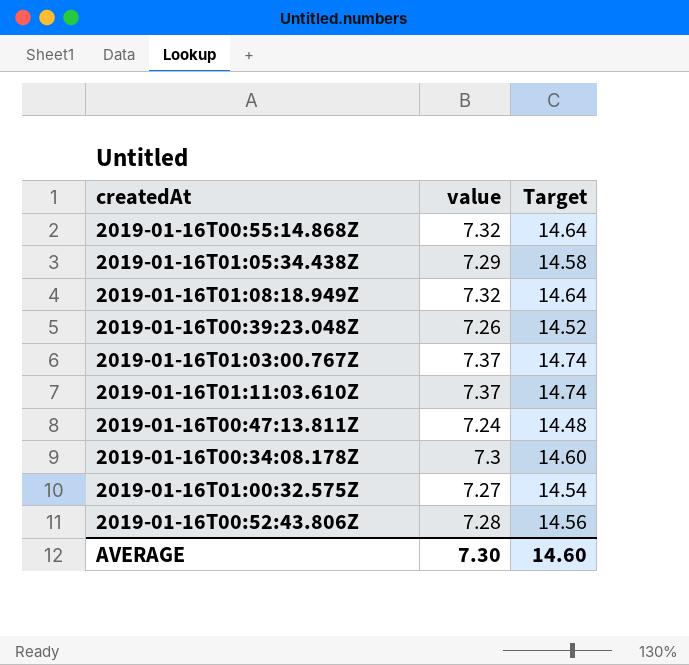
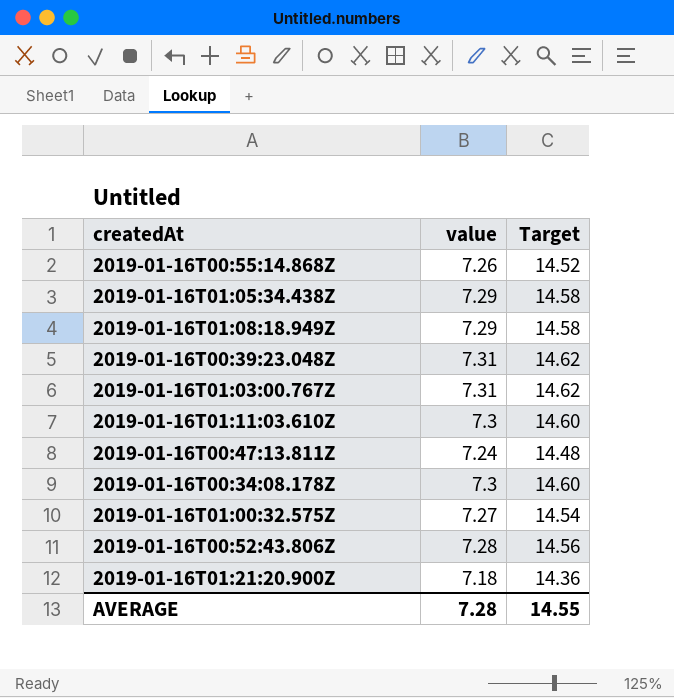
2019-01-16T00:55:14.868Z | value: 7.32 -> 7.26
2019-01-16T00:55:14.868Z | Target: 14.64 -> 14.52
2019-01-16T01:08:18.949Z | value: 7.32 -> 7.29
2019-01-16T01:08:18.949Z | Target: 14.64 -> 14.58
2019-01-16T00:39:23.048Z | value: 7.26 -> 7.31
2019-01-16T00:39:23.048Z | Target: 14.52 -> 14.62
2019-01-16T01:03:00.767Z | value: 7.37 -> 7.31
2019-01-16T01:03:00.767Z | Target: 14.74 -> 14.62
2019-01-16T01:11:03.610Z | value: 7.37 -> 7.3
2019-01-16T01:11:03.610Z | Target: 14.74 -> 14.60
row 2019-01-16T01:21:20.900Z: none -> 7.18 | 14.36
AVERAGE | value: 7.30 -> 7.28
AVERAGE | Target: 14.60 -> 14.55

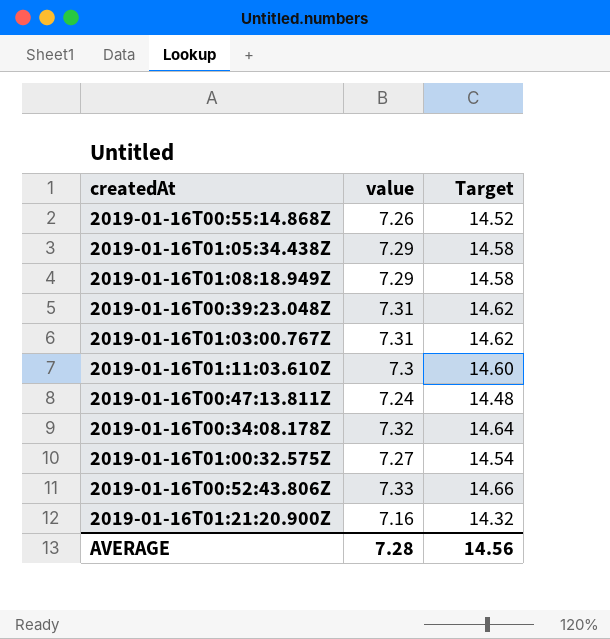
2019-01-16T00:34:08.178Z | value: 7.3 -> 7.32
2019-01-16T00:34:08.178Z | Target: 14.60 -> 14.64
2019-01-16T00:52:43.806Z | value: 7.28 -> 7.33
2019-01-16T00:52:43.806Z | Target: 14.56 -> 14.66
2019-01-16T01:21:20.900Z | value: 7.18 -> 7.16
2019-01-16T01:21:20.900Z | Target: 14.36 -> 14.32
AVERAGE | Target: 14.55 -> 14.56

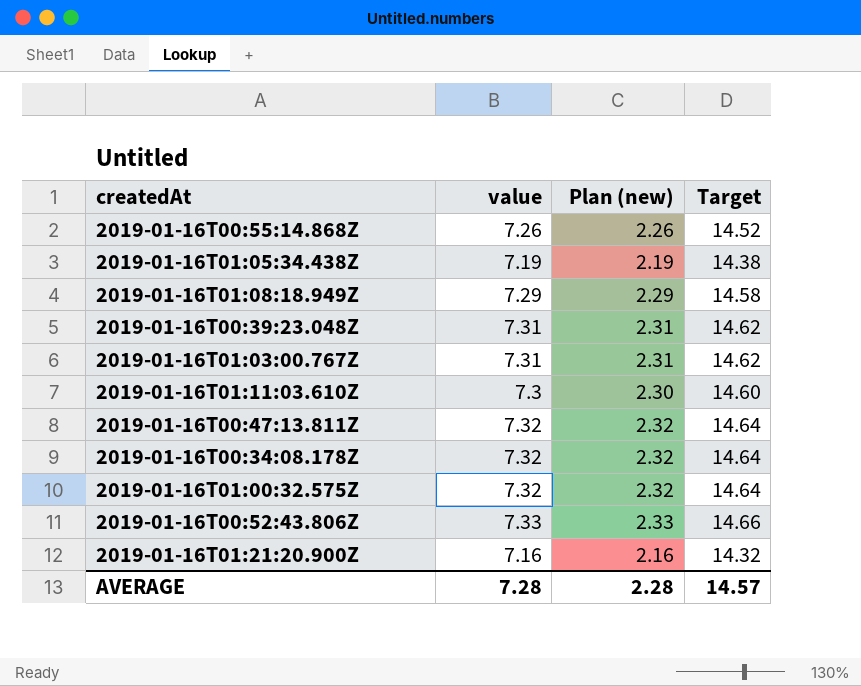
column Plan (new) | formula: none -> [value] - 5
2019-01-16T01:05:34.438Z | value: 7.29 -> 7.19
2019-01-16T01:05:34.438Z | Target: 14.58 -> 14.38
2019-01-16T00:47:13.811Z | value: 7.24 -> 7.32
2019-01-16T00:47:13.811Z | Target: 14.48 -> 14.64
2019-01-16T01:00:32.575Z | value: 7.27 -> 7.32
2019-01-16T01:00:32.575Z | Target: 14.54 -> 14.64
AVERAGE | Target: 14.56 -> 14.57

